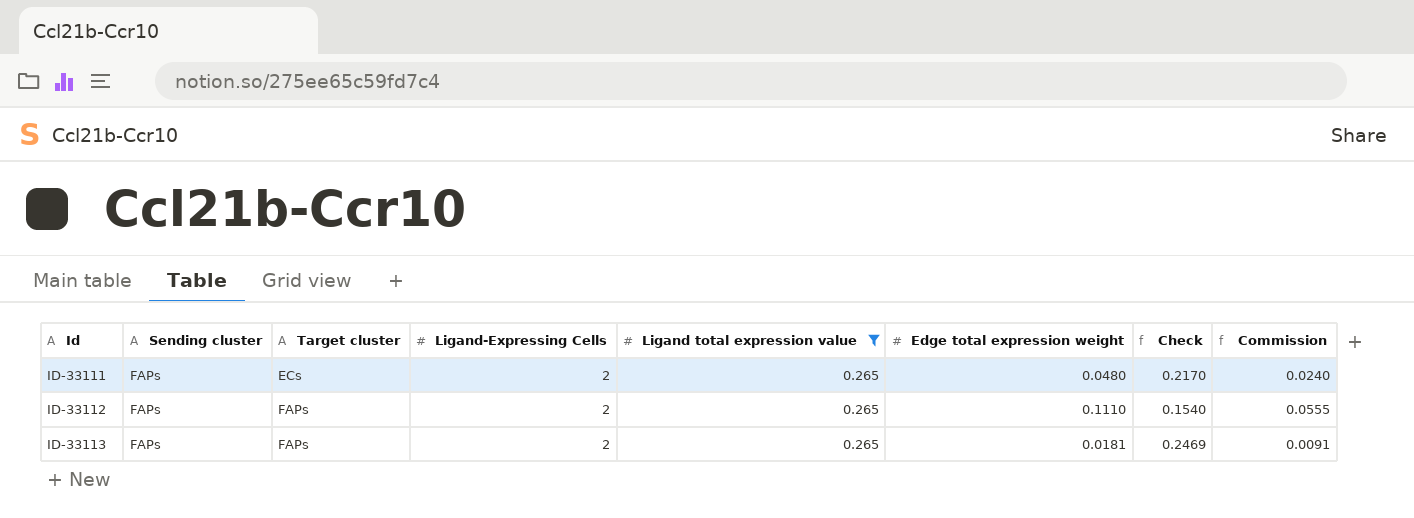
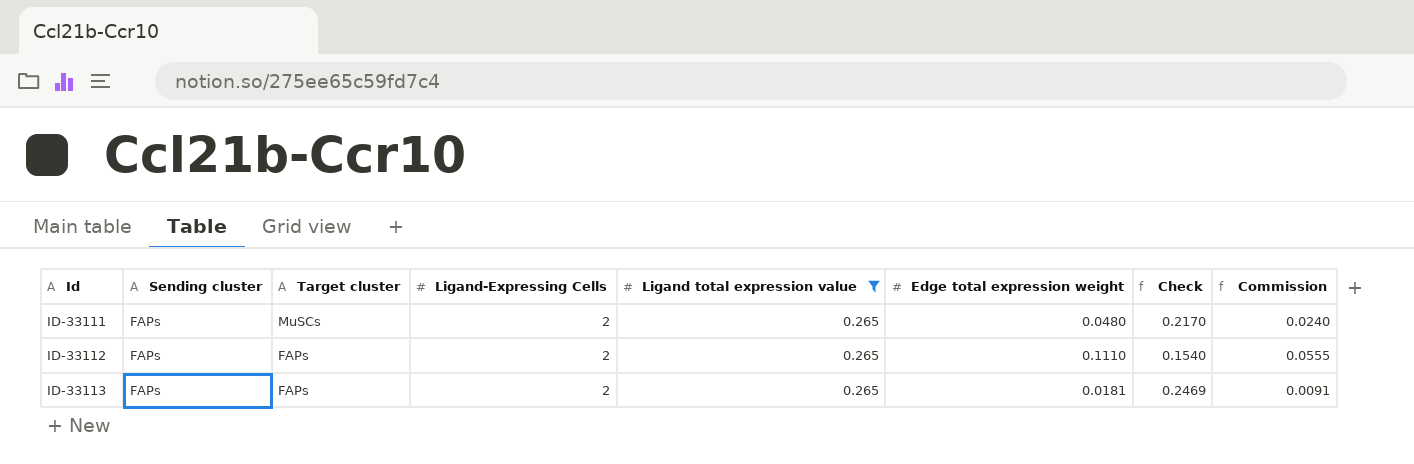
ID-33111 | Target cluster: ECs -> MuSCs

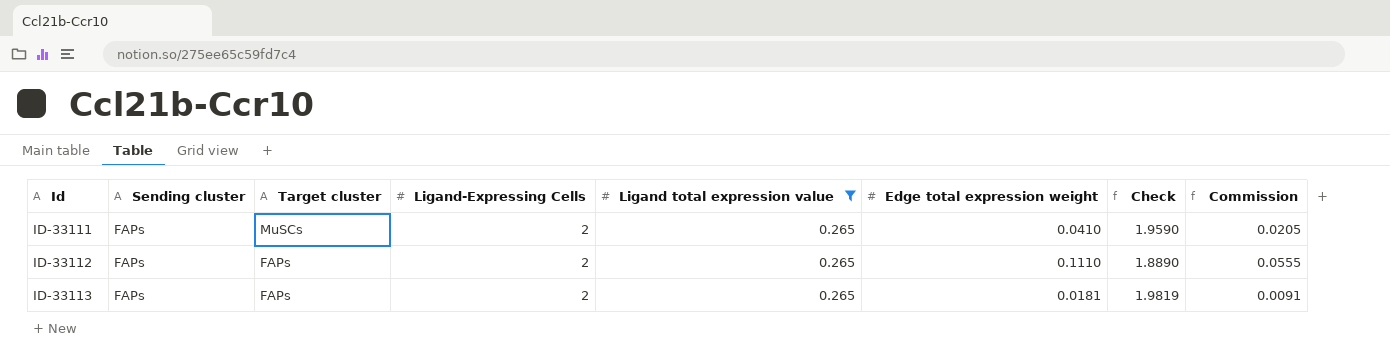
column Check | formula: [Ligand total expression value] - [Edge total expression weight] -> [Ligand-Expressing Cells] - [Edge total expression weight]
ID-33111 | Edge total expression weight: 0.0480 -> 0.0410
ID-33111 | Commission: 0.0240 -> 0.0205

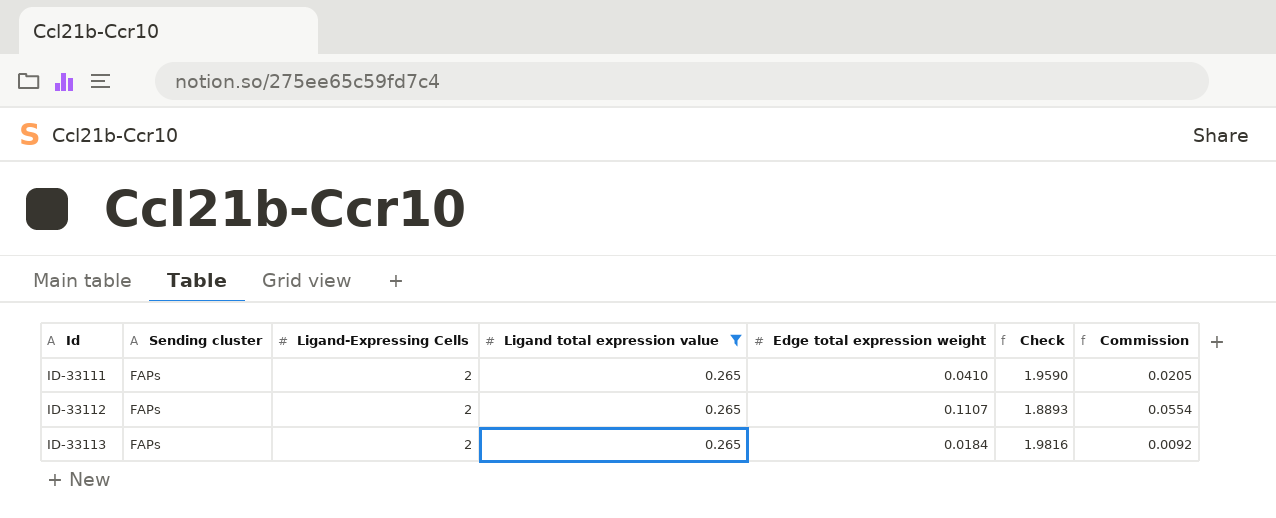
column Target cluster | position: 3 -> none
ID-33112 | Edge total expression weight: 0.1110 -> 0.1107
ID-33112 | Check: 1.8890 -> 1.8893
ID-33112 | Commission: 0.0555 -> 0.0554
ID-33113 | Edge total expression weight: 0.0181 -> 0.0184
ID-33113 | Check: 1.9819 -> 1.9816
ID-33113 | Commission: 0.0091 -> 0.0092

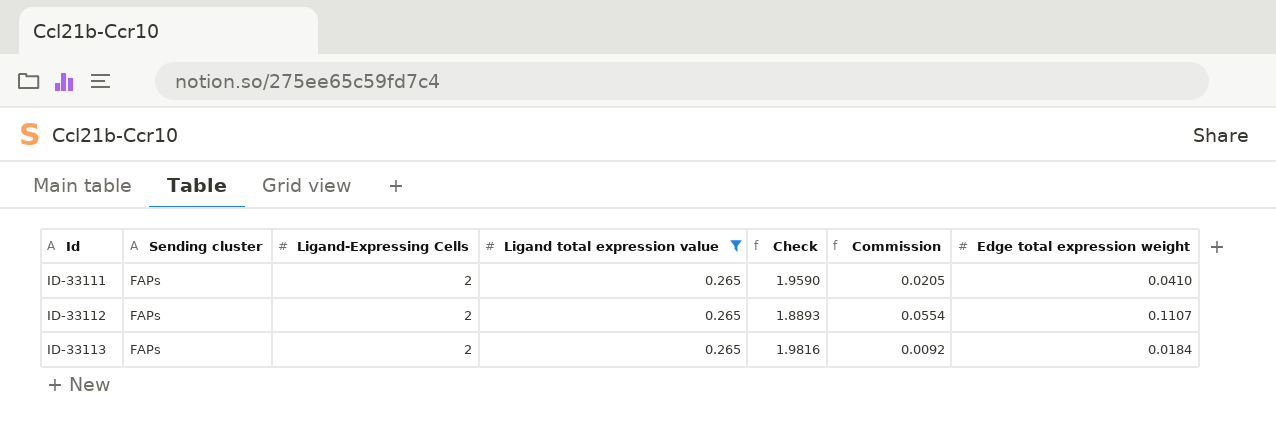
column Edge total expression weight | position: 5 -> 7

